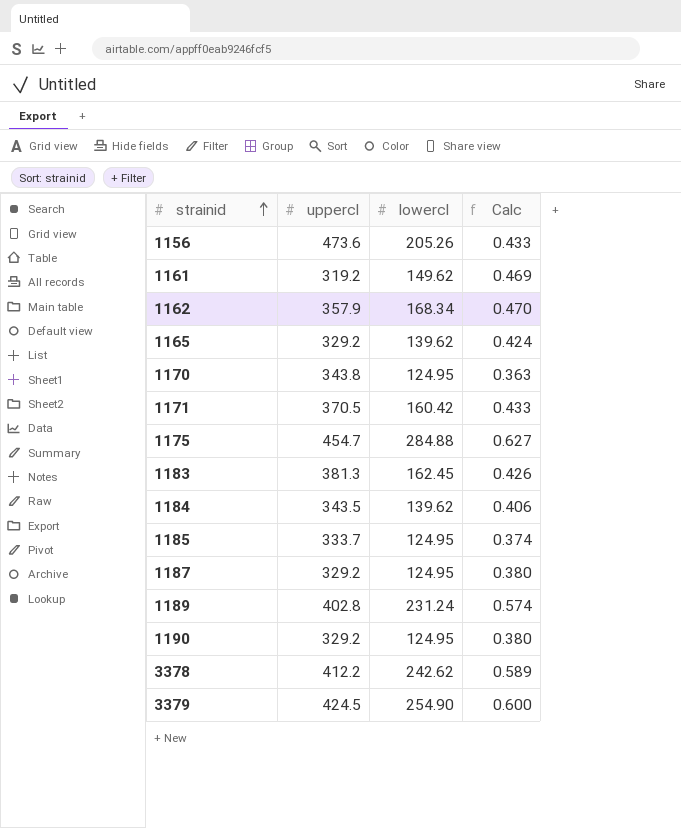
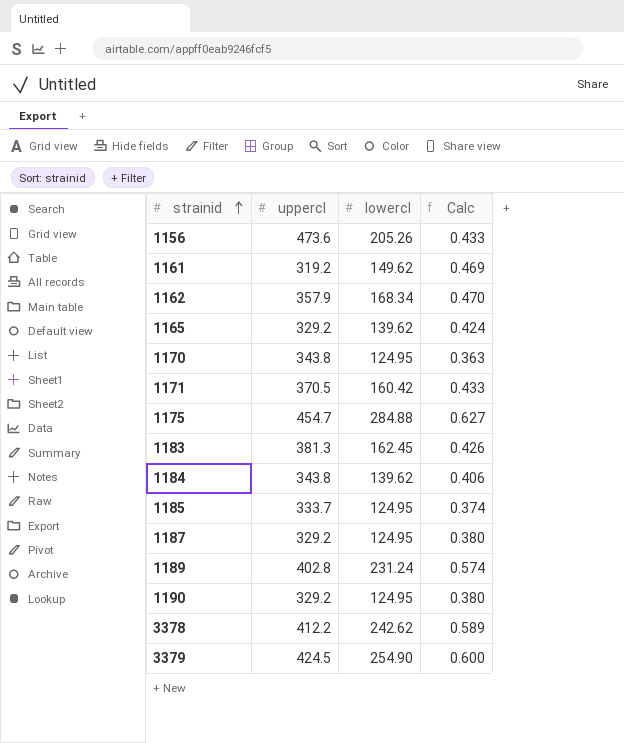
1184 | uppercl: 343.5 -> 343.8

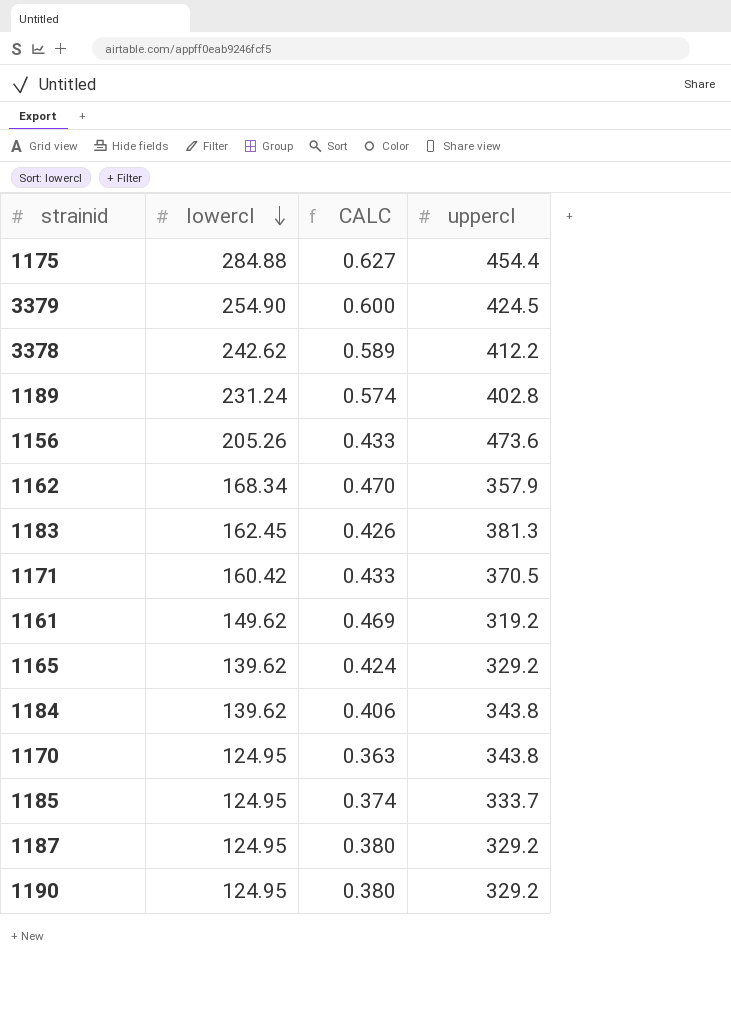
row order: strainid ascending -> lowercl descending
column name: Calc -> CALC
column uppercl | position: 2 -> 4
1175 | uppercl: 454.7 -> 454.4

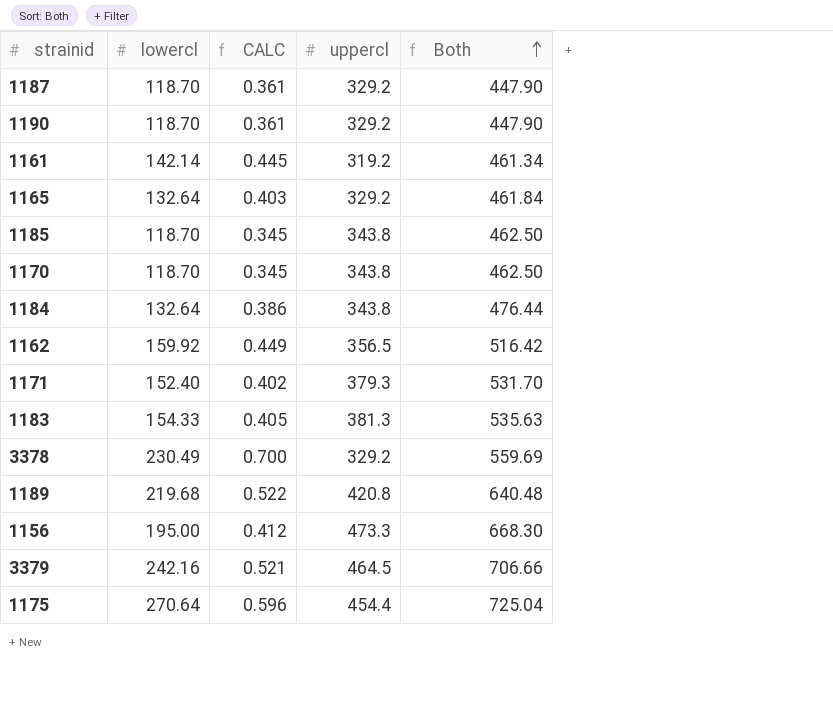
row order: lowercl descending -> Both ascending
column Both | formula: none -> [lowercl] + [uppercl]
1187 | lowercl: 124.95 -> 118.70
1187 | CALC: 0.380 -> 0.361
1190 | lowercl: 124.95 -> 118.70
1190 | CALC: 0.380 -> 0.361
1161 | lowercl: 149.62 -> 142.14
1161 | CALC: 0.469 -> 0.445
1165 | lowercl: 139.62 -> 132.64
1165 | CALC: 0.424 -> 0.403
1185 | lowercl: 124.95 -> 118.70
1185 | CALC: 0.374 -> 0.345
1185 | uppercl: 333.7 -> 343.8
1170 | lowercl: 124.95 -> 118.70
1170 | CALC: 0.363 -> 0.345
1184 | lowercl: 139.62 -> 132.64
1184 | CALC: 0.406 -> 0.386
1162 | lowercl: 168.34 -> 159.92
1162 | CALC: 0.470 -> 0.449
1162 | uppercl: 357.9 -> 356.5
1171 | lowercl: 160.42 -> 152.40
1171 | CALC: 0.433 -> 0.402
1171 | uppercl: 370.5 -> 379.3
1183 | lowercl: 162.45 -> 154.33
1183 | CALC: 0.426 -> 0.405
3378 | lowercl: 242.62 -> 230.49
3378 | CALC: 0.589 -> 0.700
3378 | uppercl: 412.2 -> 329.2
1189 | lowercl: 231.24 -> 219.68
1189 | CALC: 0.574 -> 0.522
1189 | uppercl: 402.8 -> 420.8
1156 | lowercl: 205.26 -> 195.00
1156 | CALC: 0.433 -> 0.412
1156 | uppercl: 473.6 -> 473.3
3379 | lowercl: 254.90 -> 242.16
3379 | CALC: 0.600 -> 0.521
3379 | uppercl: 424.5 -> 464.5
1175 | lowercl: 284.88 -> 270.64
1175 | CALC: 0.627 -> 0.596

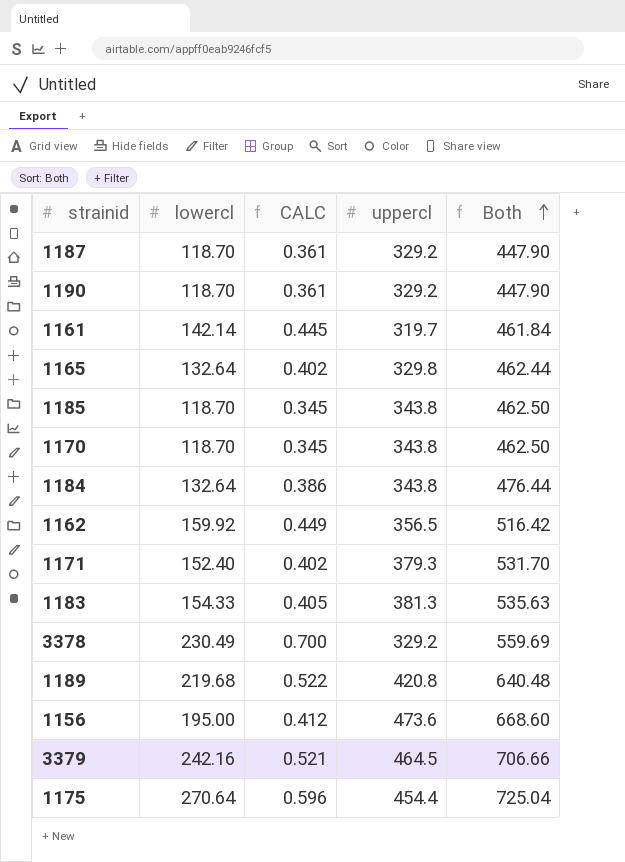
1161 | uppercl: 319.2 -> 319.7
1161 | Both: 461.34 -> 461.84
1165 | CALC: 0.403 -> 0.402
1165 | uppercl: 329.2 -> 329.8
1165 | Both: 461.84 -> 462.44
1156 | uppercl: 473.3 -> 473.6
1156 | Both: 668.30 -> 668.60

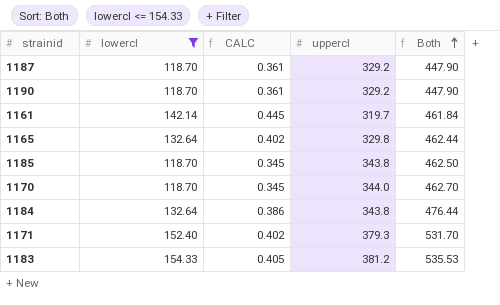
filter: none -> lowercl <= 154.33
1170 | uppercl: 343.8 -> 344.0
1170 | Both: 462.50 -> 462.70
1183 | uppercl: 381.3 -> 381.2
1183 | Both: 535.63 -> 535.53

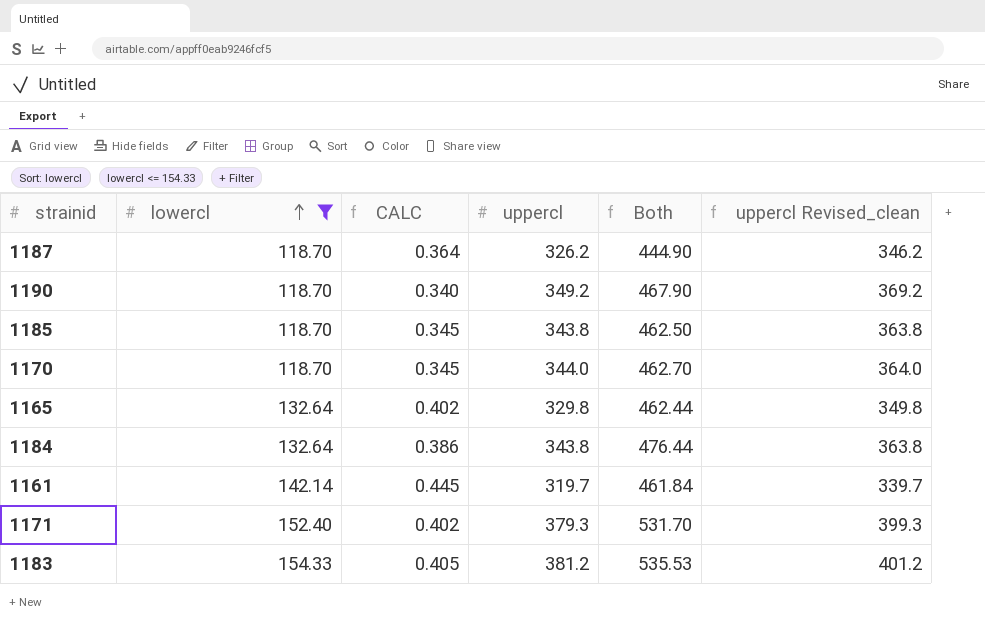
row order: Both ascending -> lowercl ascending
column uppercl Revised_clean | formula: none -> [uppercl] + 20
1187 | CALC: 0.361 -> 0.364
1187 | uppercl: 329.2 -> 326.2
1187 | Both: 447.90 -> 444.90
1190 | CALC: 0.361 -> 0.340
1190 | uppercl: 329.2 -> 349.2
1190 | Both: 447.90 -> 467.90

